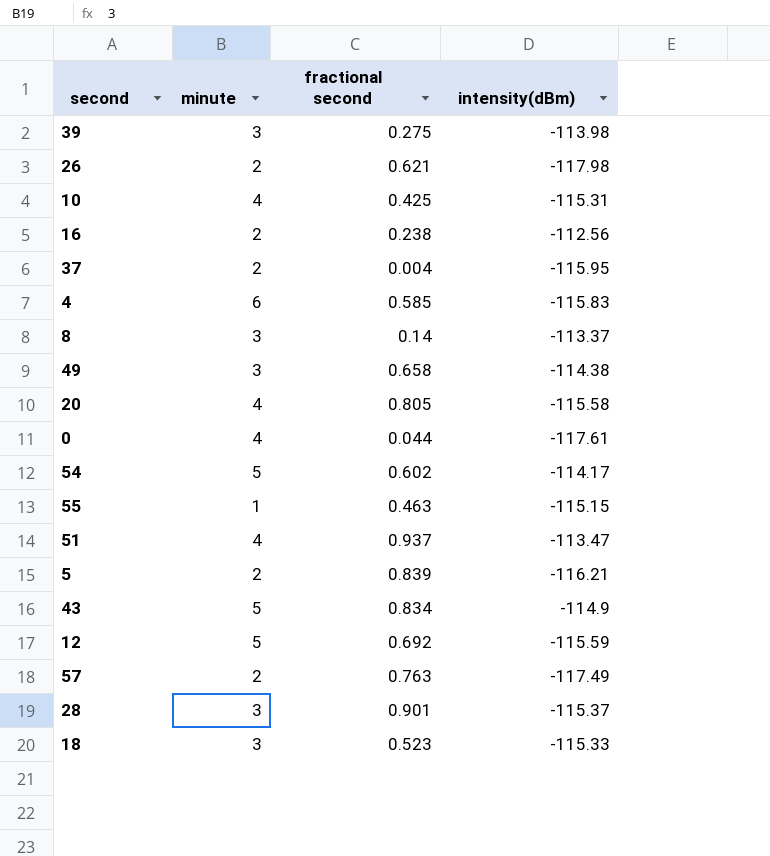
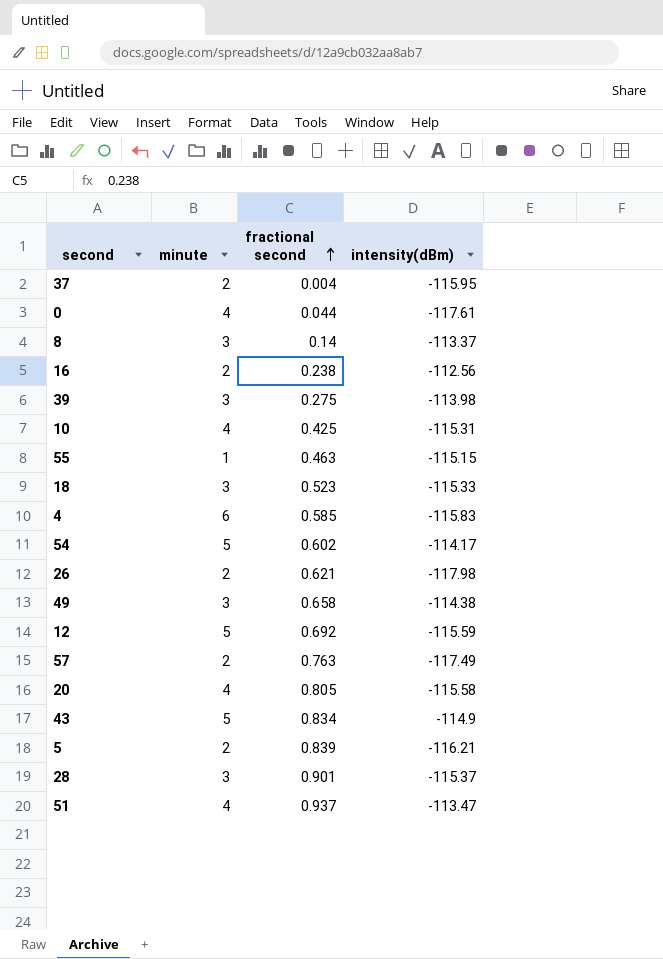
row order: none -> fractional second ascending

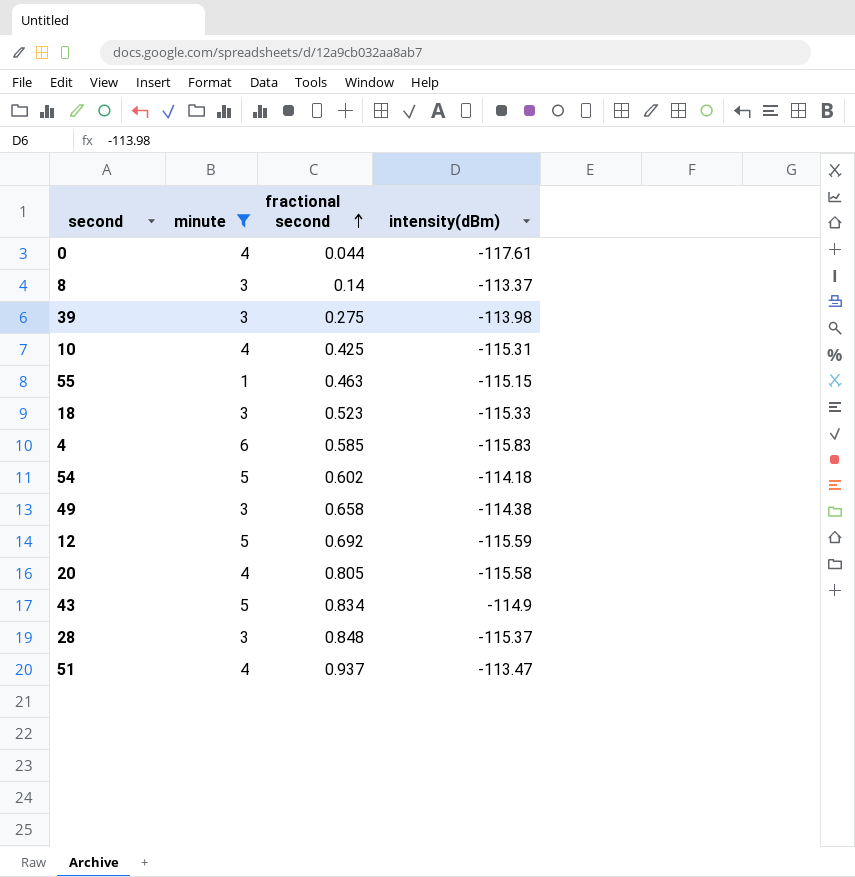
filter: none -> minute != 2
54 | intensity(dBm): -114.17 -> -114.18
28 | fractional second: 0.901 -> 0.848

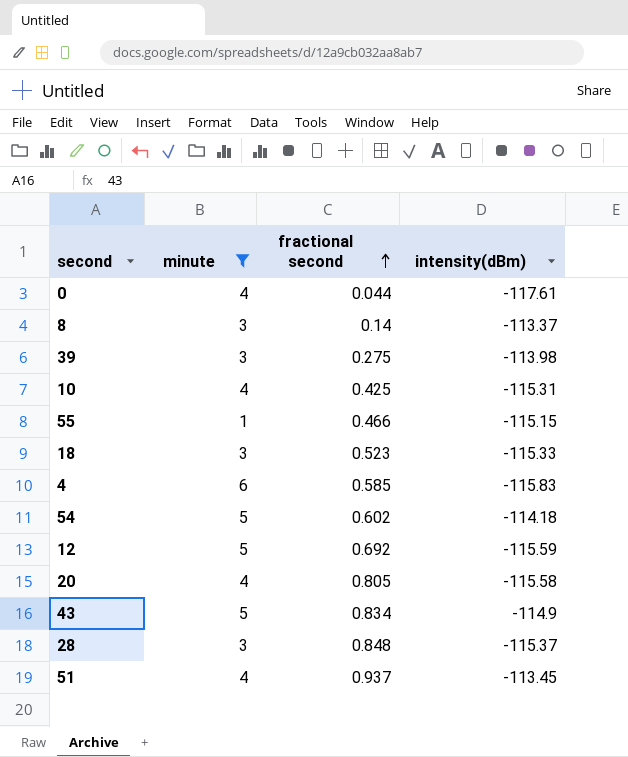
row 49: 3 | 0.658 | -114.38 -> none
55 | fractional second: 0.463 -> 0.466
51 | intensity(dBm): -113.47 -> -113.45

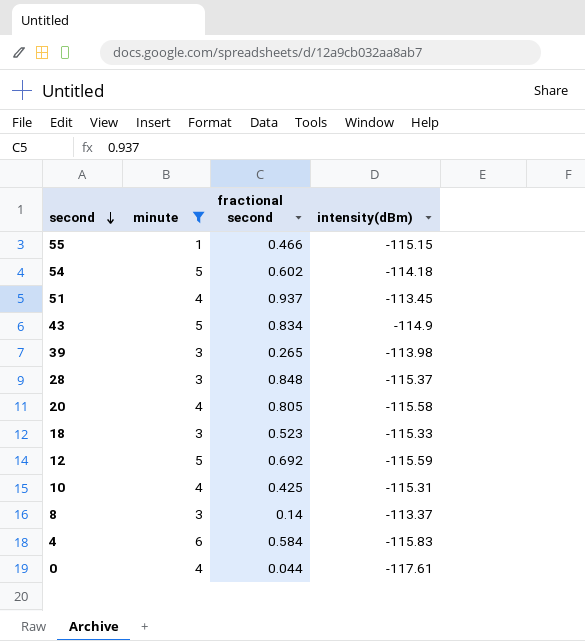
row order: fractional second ascending -> second descending
39 | fractional second: 0.275 -> 0.265
4 | fractional second: 0.585 -> 0.584

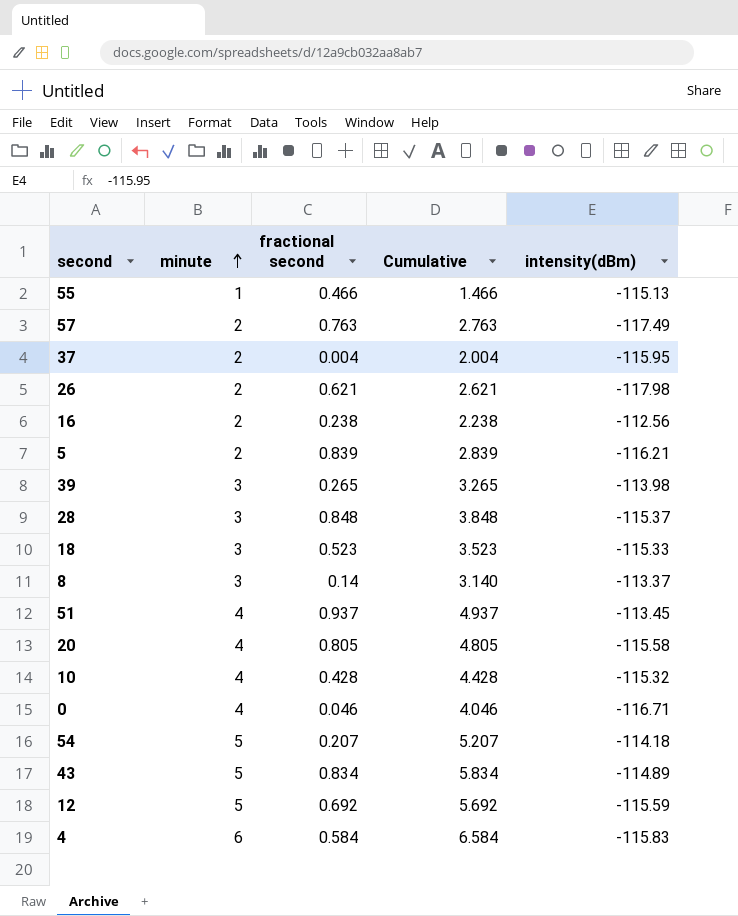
filter: minute != 2 -> none
row order: second descending -> minute ascending
column Cumulative | formula: none -> [minute] + [fractional second]
55 | intensity(dBm): -115.15 -> -115.13
10 | fractional second: 0.425 -> 0.428
10 | intensity(dBm): -115.31 -> -115.32
0 | fractional second: 0.044 -> 0.046
0 | intensity(dBm): -117.61 -> -116.71
54 | fractional second: 0.602 -> 0.207
43 | intensity(dBm): -114.9 -> -114.89

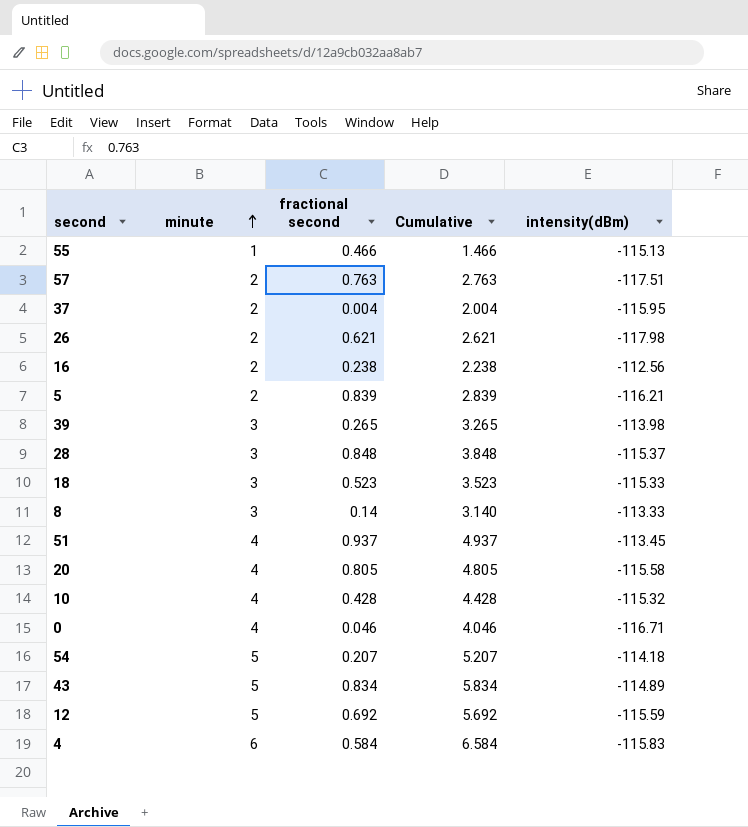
57 | intensity(dBm): -117.49 -> -117.51
8 | intensity(dBm): -113.37 -> -113.33

